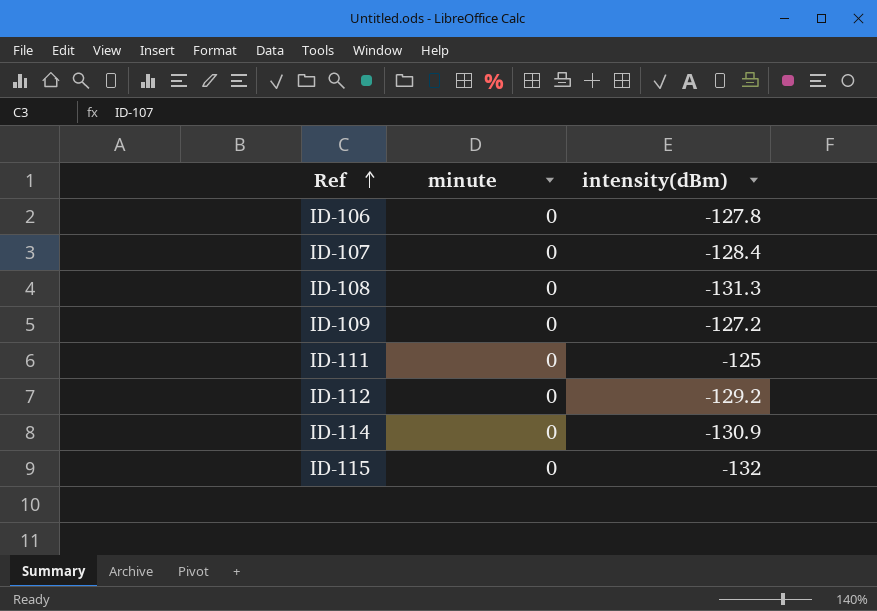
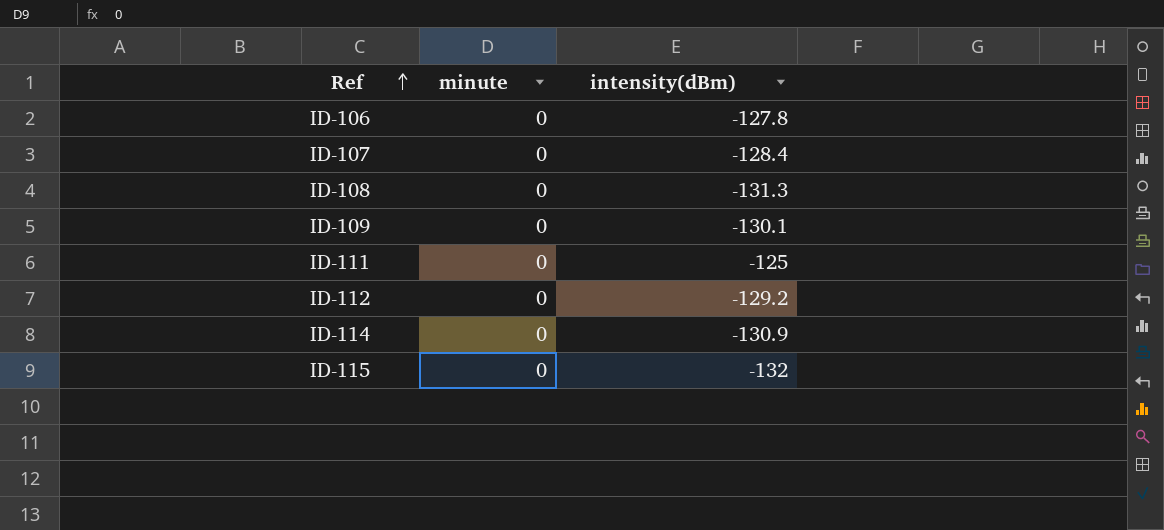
ID-109 | intensity(dBm): -127.2 -> -130.1

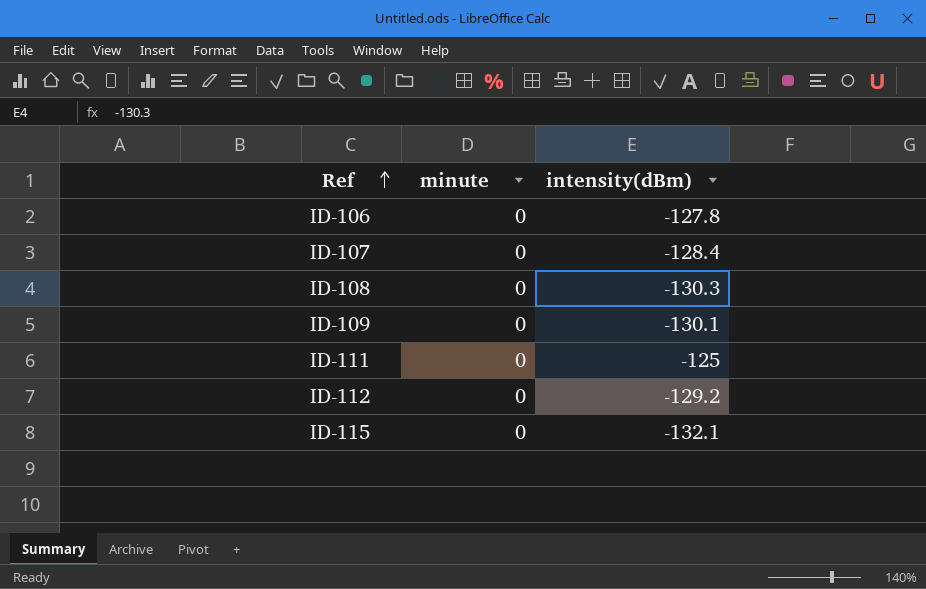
row ID-114: 0 | -130.9 -> none
ID-108 | intensity(dBm): -131.3 -> -130.3
ID-115 | intensity(dBm): -132 -> -132.1

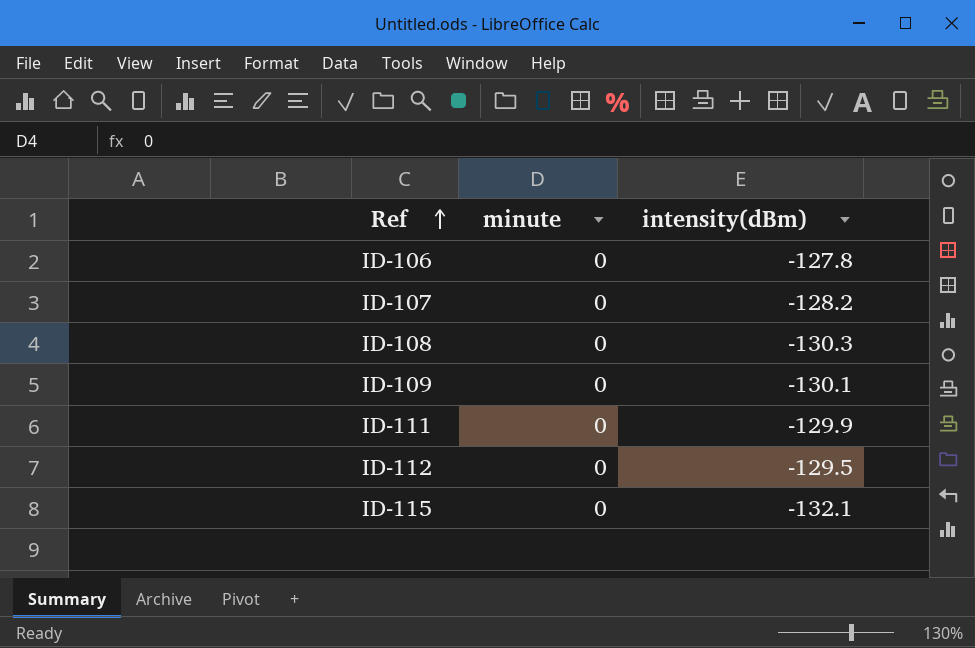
ID-107 | intensity(dBm): -128.4 -> -128.2
ID-111 | intensity(dBm): -125 -> -129.9
ID-112 | intensity(dBm): -129.2 -> -129.5

